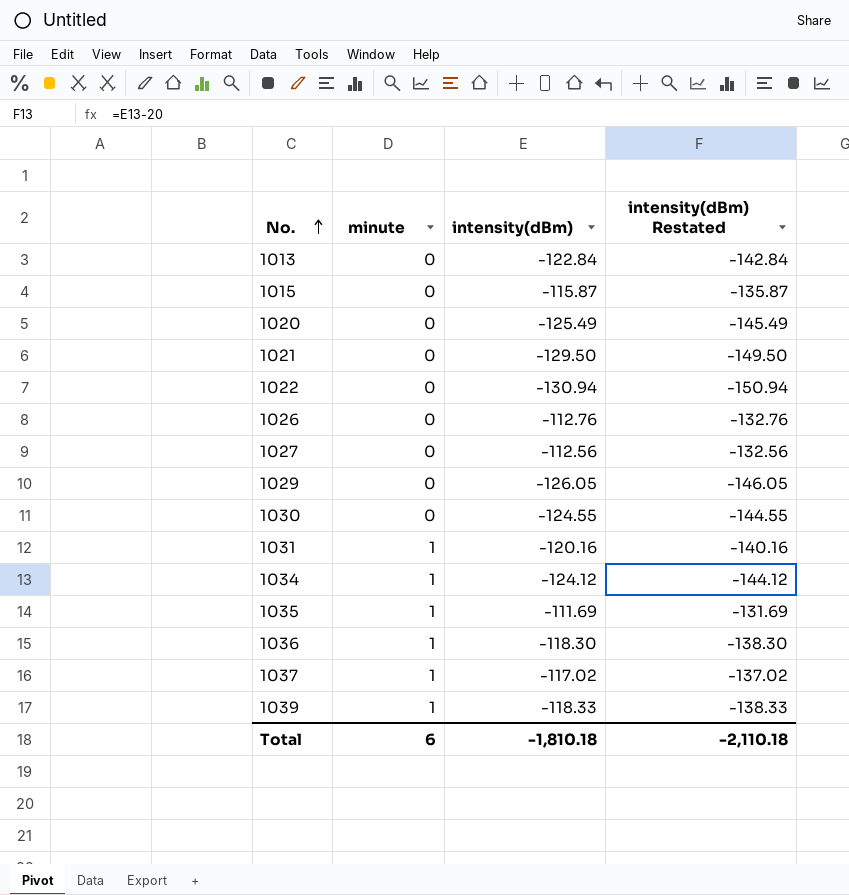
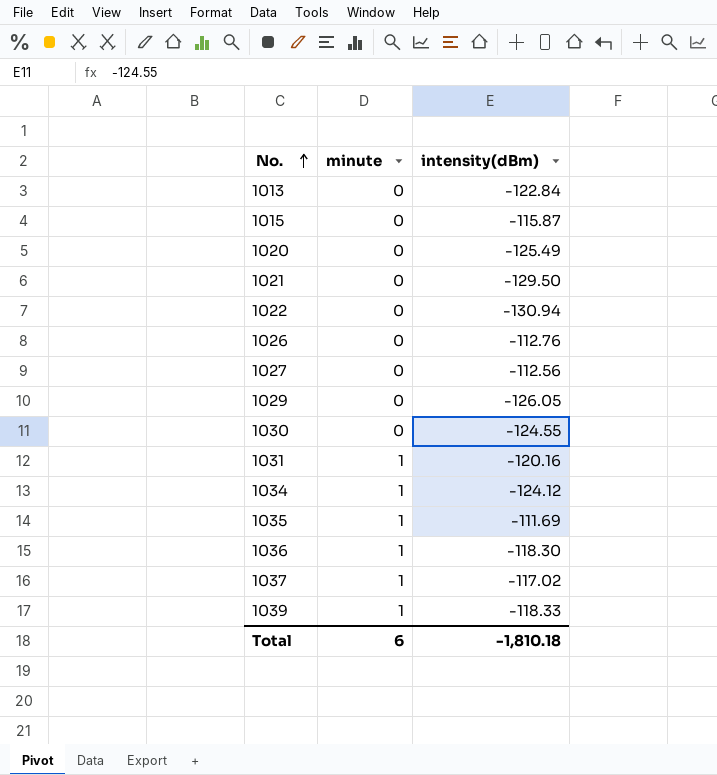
column intensity(dBm) Restated | formula: [intensity(dBm)] - 20 -> none

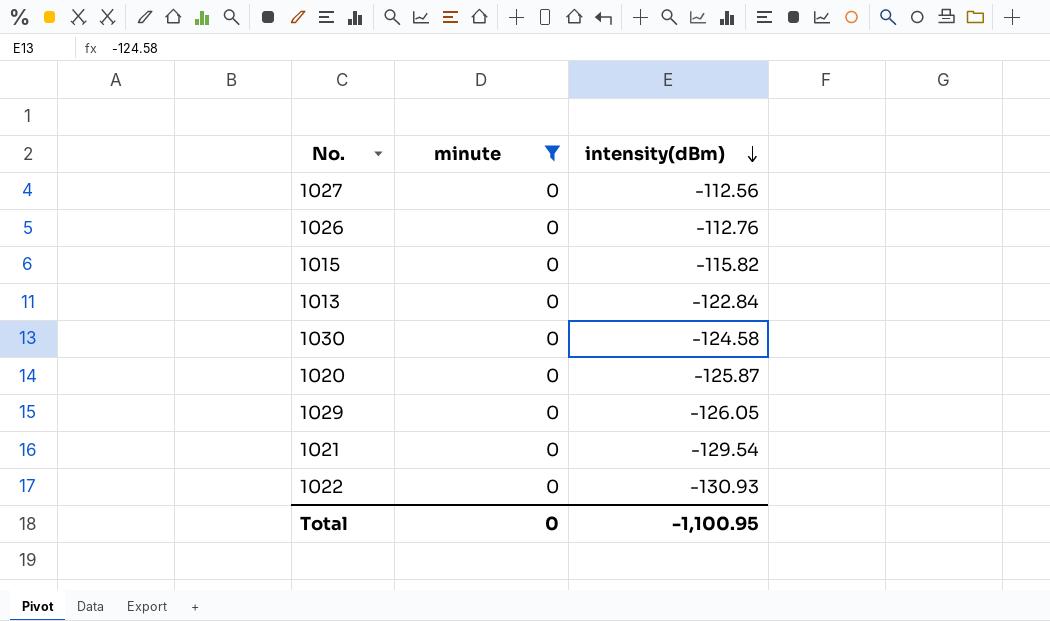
filter: none -> minute = 0
row order: No. ascending -> intensity(dBm) descending
1015 | intensity(dBm): -115.87 -> -115.82
1030 | intensity(dBm): -124.55 -> -124.58
1020 | intensity(dBm): -125.49 -> -125.87
1021 | intensity(dBm): -129.50 -> -129.54
1022 | intensity(dBm): -130.94 -> -130.93
Total | minute: 6 -> 0
Total | intensity(dBm): -1,810.18 -> -1,100.95

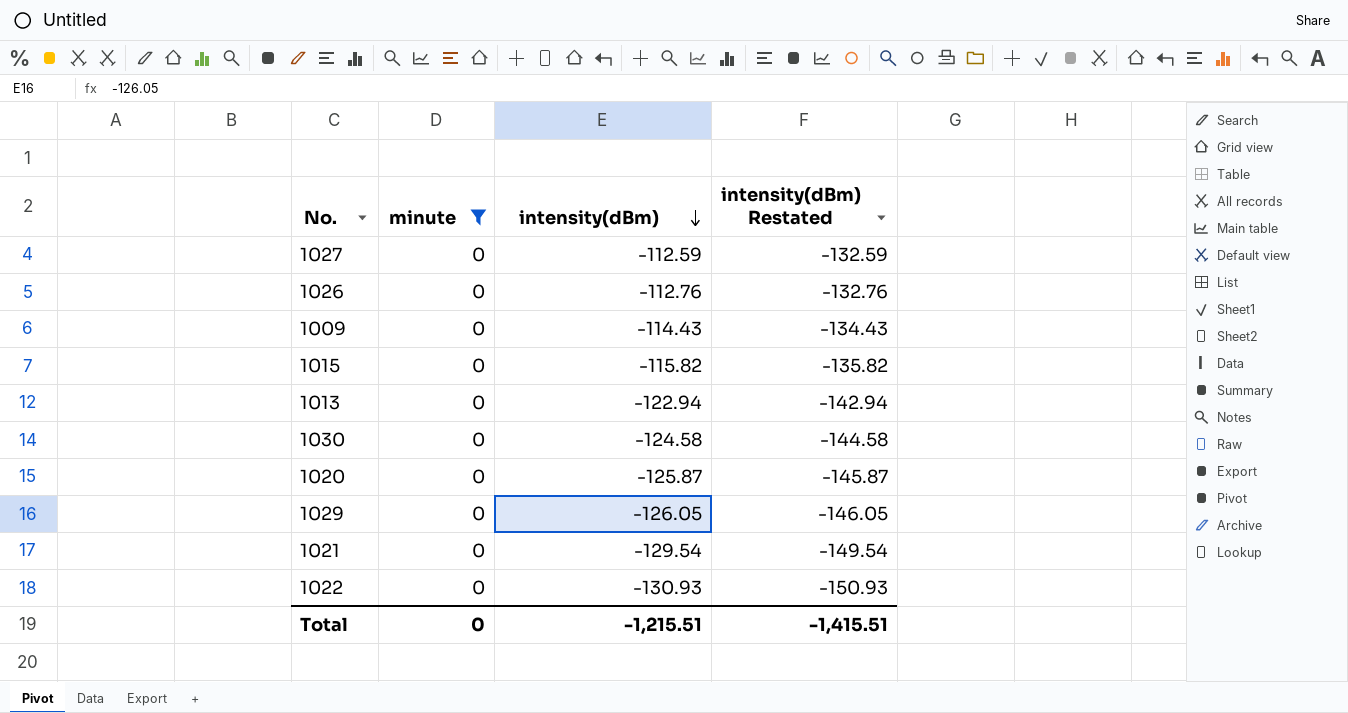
column intensity(dBm) Restated | formula: none -> [intensity(dBm)] - 20
1027 | intensity(dBm): -112.56 -> -112.59
row 1009: none -> 0 | -114.43 | -134.43
1013 | intensity(dBm): -122.84 -> -122.94
Total | intensity(dBm): -1,100.95 -> -1,215.51

